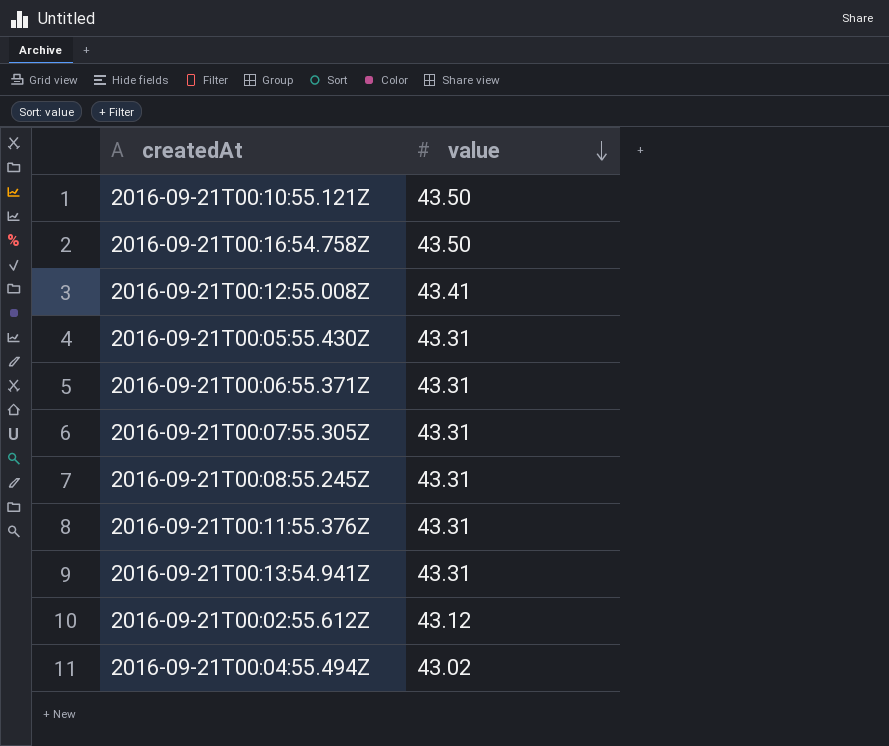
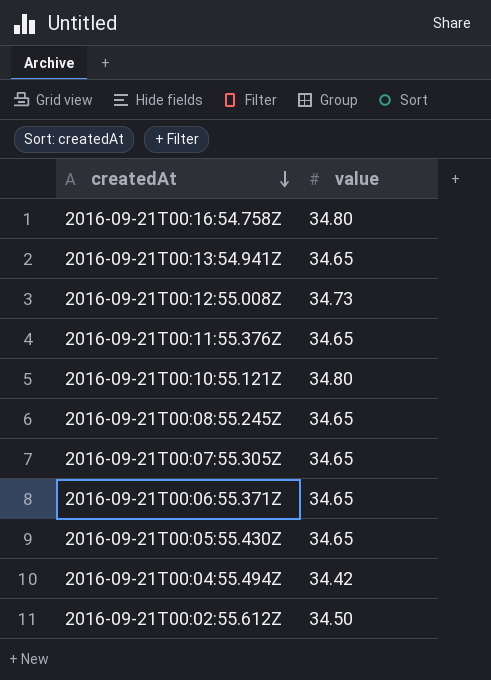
row order: value descending -> createdAt descending
2016-09-21T00:16:54.758Z | value: 43.50 -> 34.80
2016-09-21T00:13:54.941Z | value: 43.31 -> 34.65
2016-09-21T00:12:55.008Z | value: 43.41 -> 34.73
2016-09-21T00:11:55.376Z | value: 43.31 -> 34.65
2016-09-21T00:10:55.121Z | value: 43.50 -> 34.80
2016-09-21T00:08:55.245Z | value: 43.31 -> 34.65
2016-09-21T00:07:55.305Z | value: 43.31 -> 34.65
2016-09-21T00:06:55.371Z | value: 43.31 -> 34.65
2016-09-21T00:05:55.430Z | value: 43.31 -> 34.65
2016-09-21T00:04:55.494Z | value: 43.02 -> 34.42
2016-09-21T00:02:55.612Z | value: 43.12 -> 34.50

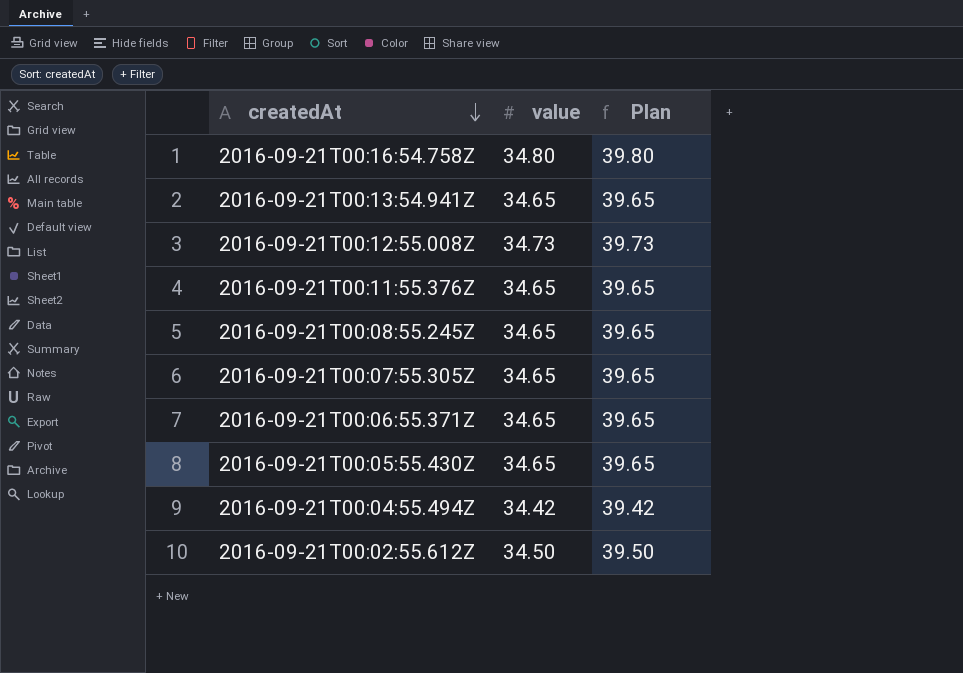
column Plan | formula: none -> [value] + 5
row 2016-09-21T00:10:55.121Z: 34.80 -> none

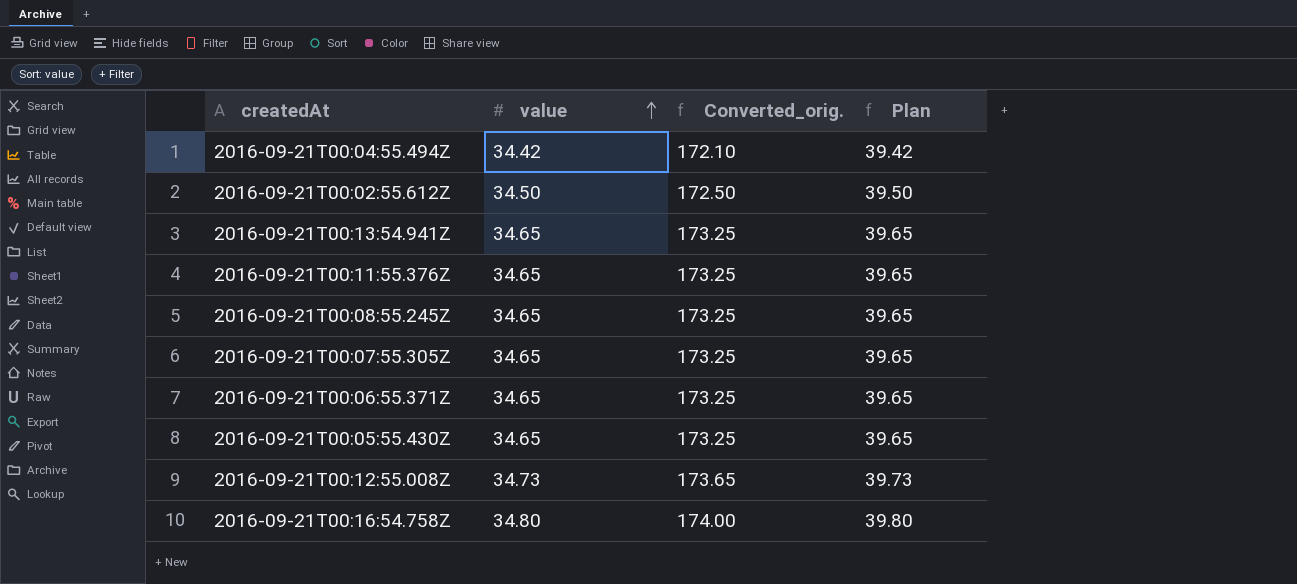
row order: createdAt descending -> value ascending
column Converted_orig. | formula: none -> [value] * 5

